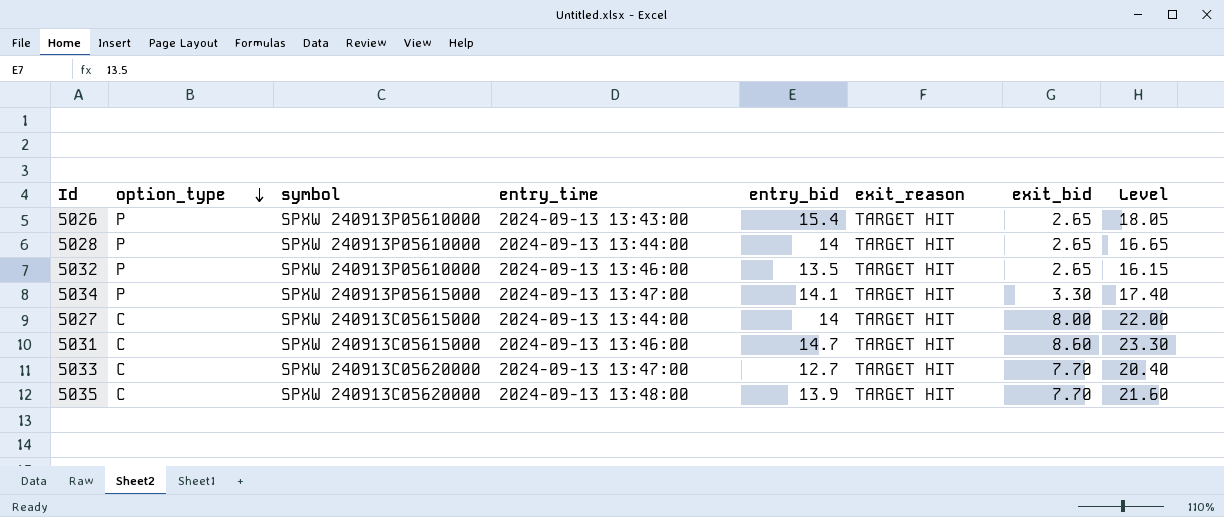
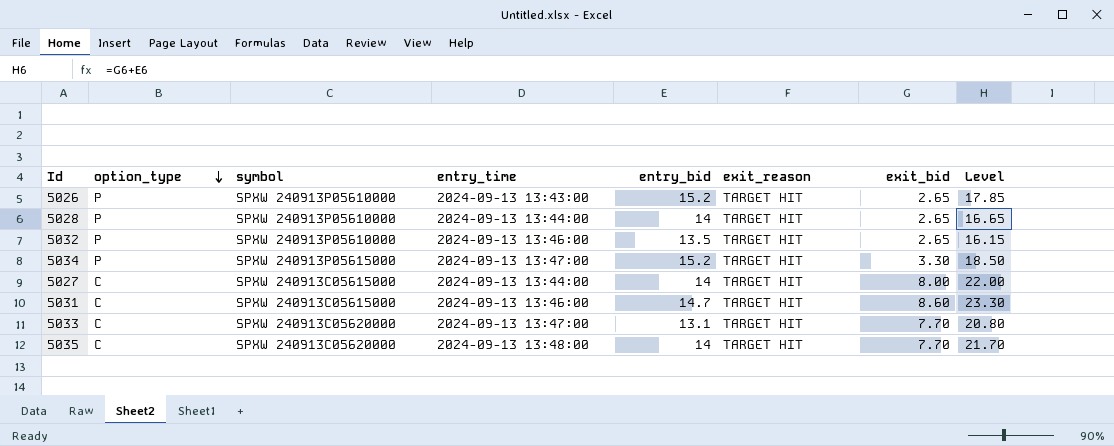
5026 | entry_bid: 15.4 -> 15.2
5026 | Level: 18.05 -> 17.85
5034 | entry_bid: 14.1 -> 15.2
5034 | Level: 17.40 -> 18.50
5033 | entry_bid: 12.7 -> 13.1
5033 | Level: 20.40 -> 20.80
5035 | entry_bid: 13.9 -> 14
5035 | Level: 21.60 -> 21.70

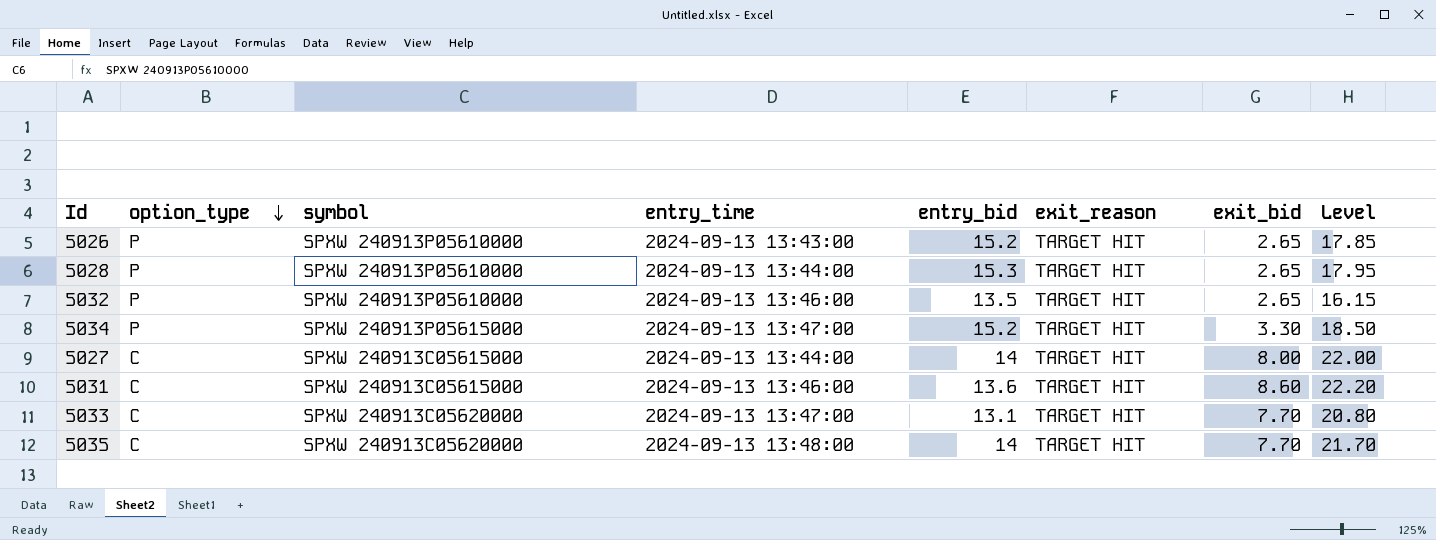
5028 | entry_bid: 14 -> 15.3
5028 | Level: 16.65 -> 17.95
5031 | entry_bid: 14.7 -> 13.6
5031 | Level: 23.30 -> 22.20

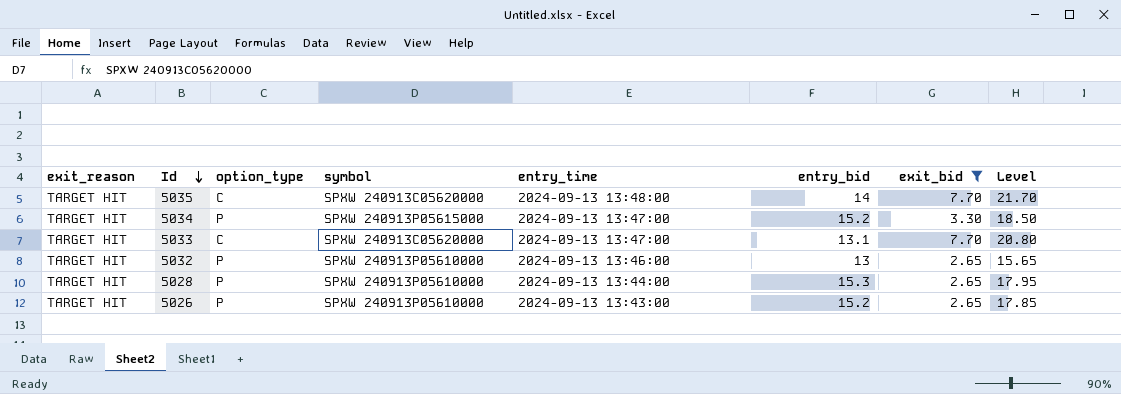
filter: none -> exit_bid <= 7.70
row order: option_type descending -> Id descending
column exit_reason | position: 6 -> 1
5032 | entry_bid: 13.5 -> 13
5032 | Level: 16.15 -> 15.65

